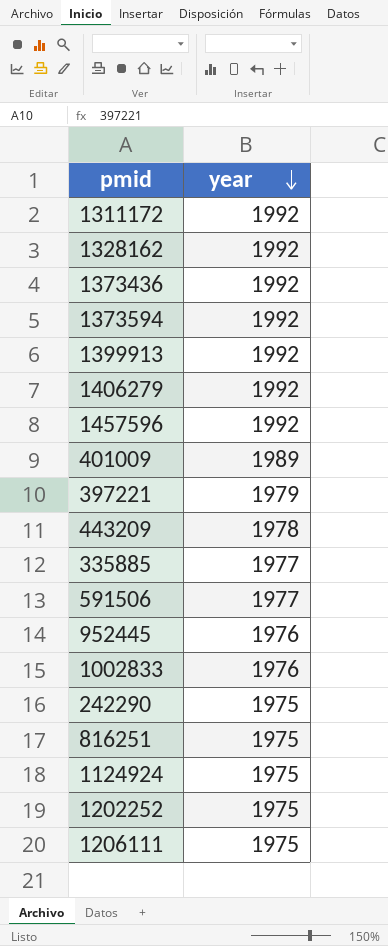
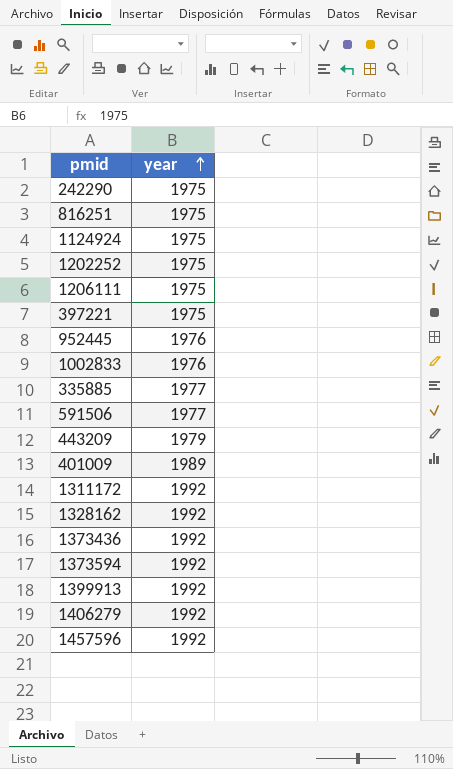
row order: year descending -> year ascending
397221 | year: 1979 -> 1975
443209 | year: 1978 -> 1979

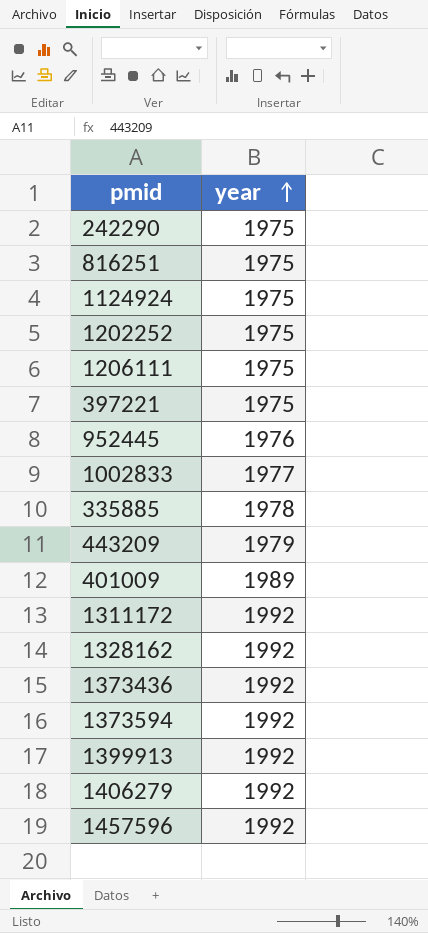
row 591506: 1977 -> none
1002833 | year: 1976 -> 1977
335885 | year: 1977 -> 1978

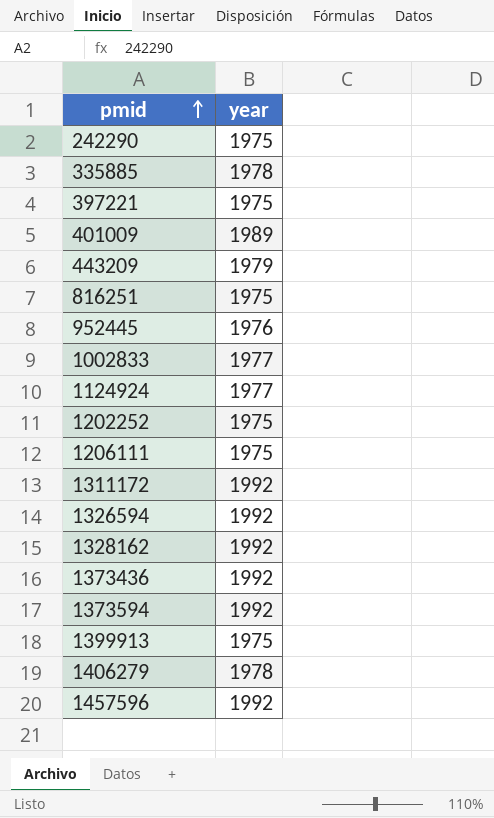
row order: year ascending -> pmid ascending
1124924 | year: 1975 -> 1977
row 1326594: none -> 1992
1399913 | year: 1992 -> 1975
1406279 | year: 1992 -> 1978

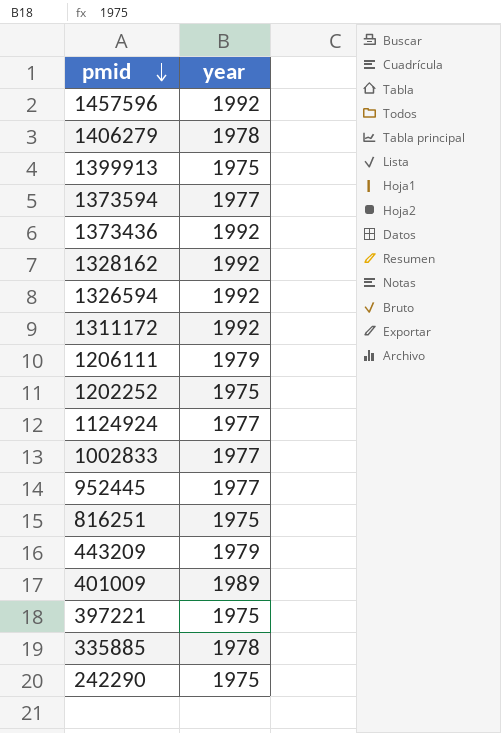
row order: pmid ascending -> pmid descending
1373594 | year: 1992 -> 1977
1206111 | year: 1975 -> 1979
952445 | year: 1976 -> 1977

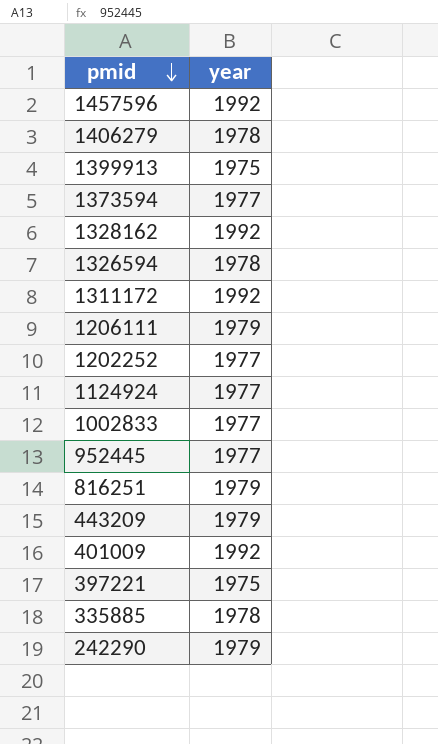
row 1373436: 1992 -> none
1326594 | year: 1992 -> 1978
1202252 | year: 1975 -> 1977
816251 | year: 1975 -> 1979
401009 | year: 1989 -> 1992
242290 | year: 1975 -> 1979

